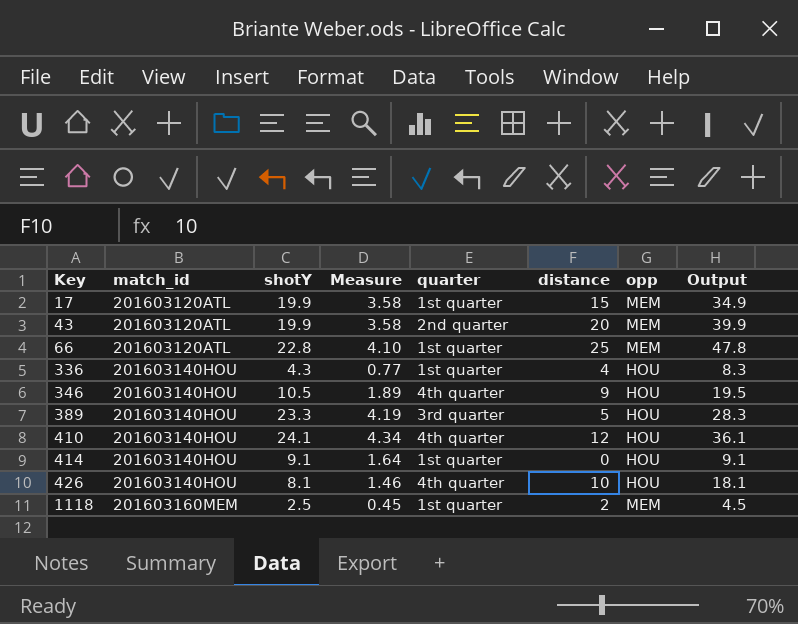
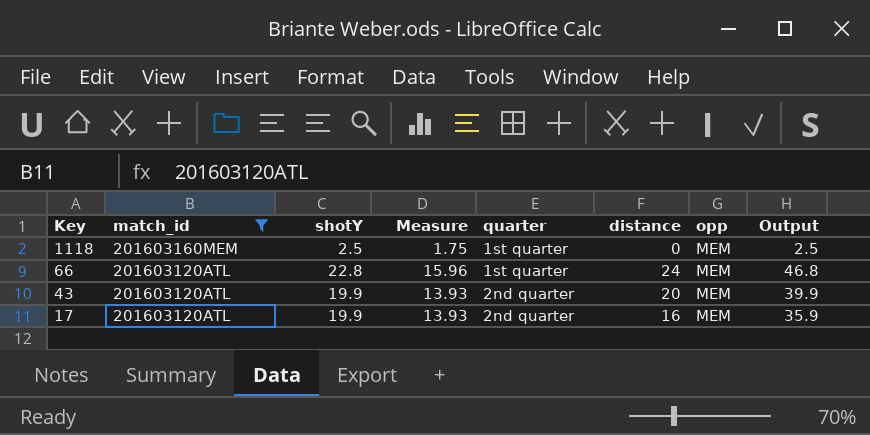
filter: none -> match_id != 201603140HOU
row order: Key ascending -> Key descending
column Measure | formula: [shotY] * 0.18 -> [shotY] * 0.7
1118 | distance: 2 -> 0
1118 | Output: 4.5 -> 2.5
66 | distance: 25 -> 24
66 | Output: 47.8 -> 46.8
17 | quarter: 1st quarter -> 2nd quarter
17 | distance: 15 -> 16
17 | Output: 34.9 -> 35.9

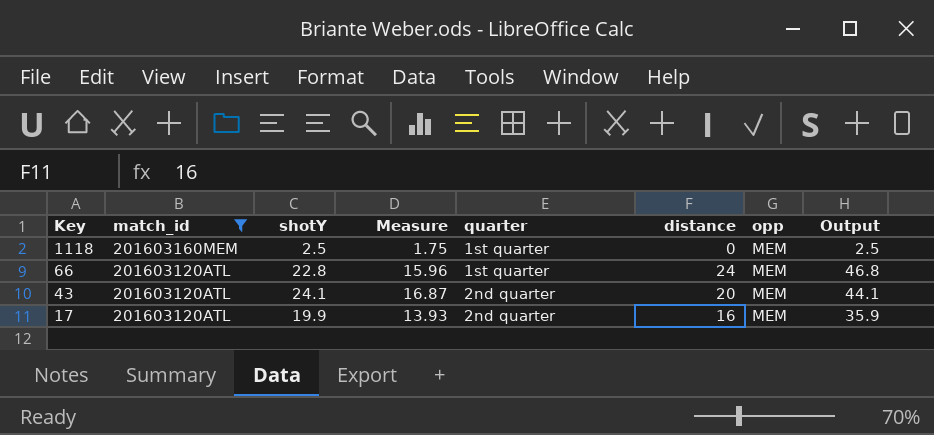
43 | shotY: 19.9 -> 24.1
43 | Measure: 13.93 -> 16.87
43 | Output: 39.9 -> 44.1

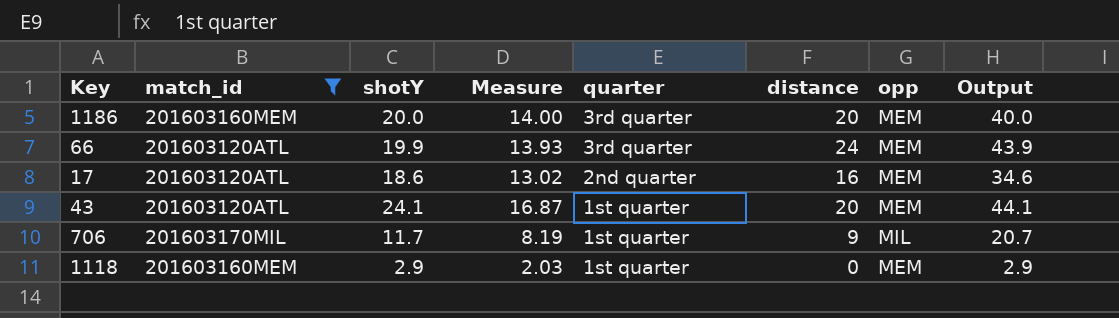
row order: Key descending -> quarter descending
row 1186: none -> 201603160MEM | 20.0 | 14.00 | 3rd quarter | 20 | MEM | 40.0
66 | shotY: 22.8 -> 19.9
66 | Measure: 15.96 -> 13.93
66 | quarter: 1st quarter -> 3rd quarter
66 | Output: 46.8 -> 43.9
17 | shotY: 19.9 -> 18.6
17 | Measure: 13.93 -> 13.02
17 | Output: 35.9 -> 34.6
43 | quarter: 2nd quarter -> 1st quarter
row 706: none -> 201603170MIL | 11.7 | 8.19 | 1st quarter | 9 | MIL | 20.7
1118 | shotY: 2.5 -> 2.9
1118 | Measure: 1.75 -> 2.03
1118 | Output: 2.5 -> 2.9

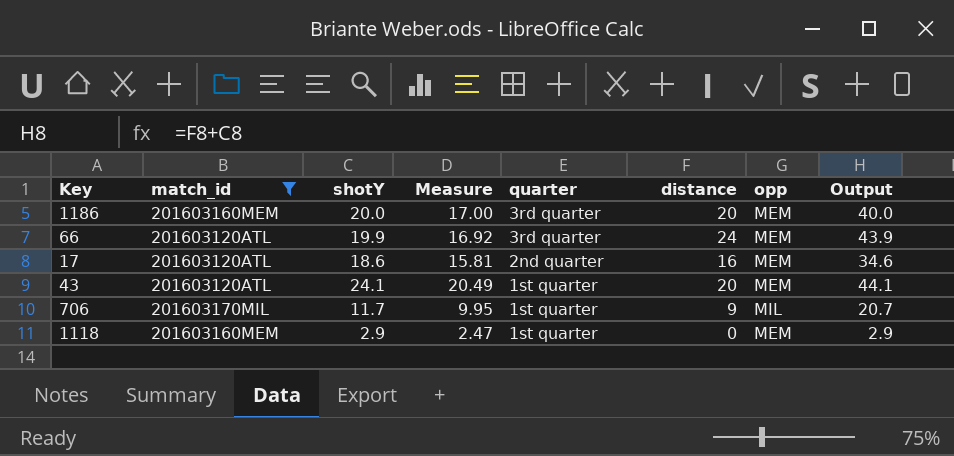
column Measure | formula: [shotY] * 0.7 -> [shotY] * 0.85

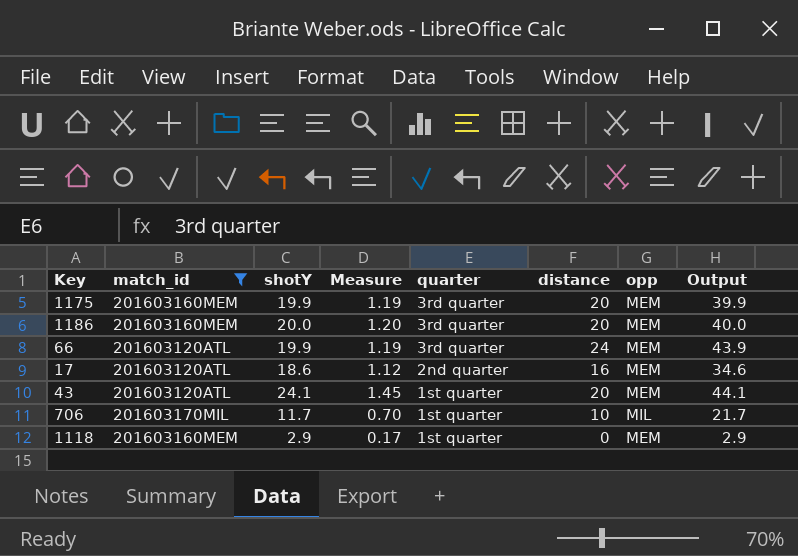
column Measure | formula: [shotY] * 0.85 -> [shotY] * 0.06
row 1175: none -> 201603160MEM | 19.9 | 1.19 | 3rd quarter | 20 | MEM | 39.9
706 | distance: 9 -> 10
706 | Output: 20.7 -> 21.7

